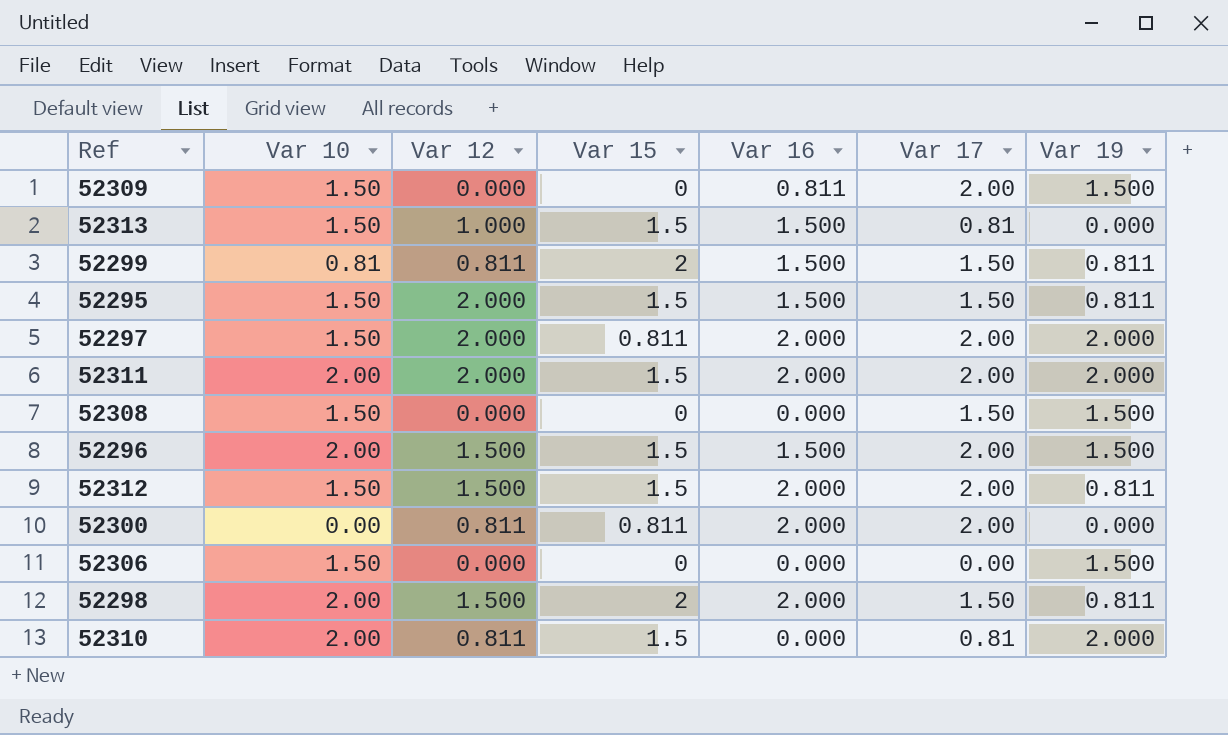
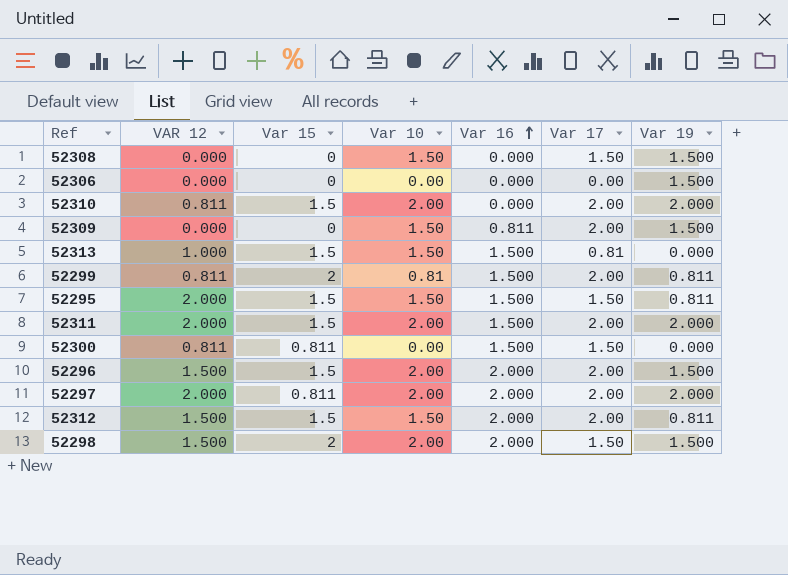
row order: none -> Var 16 ascending
column name: Var 12 -> VAR 12
column Var 10 | position: 2 -> 4
52306 | Var 10: 1.50 -> 0.00
52310 | Var 17: 0.81 -> 2.00
52299 | Var 17: 1.50 -> 2.00
52311 | Var 16: 2.000 -> 1.500
52300 | Var 16: 2.000 -> 1.500
52300 | Var 17: 2.00 -> 1.50
52296 | Var 16: 1.500 -> 2.000
52297 | Var 10: 1.50 -> 2.00
52298 | Var 19: 0.811 -> 1.500

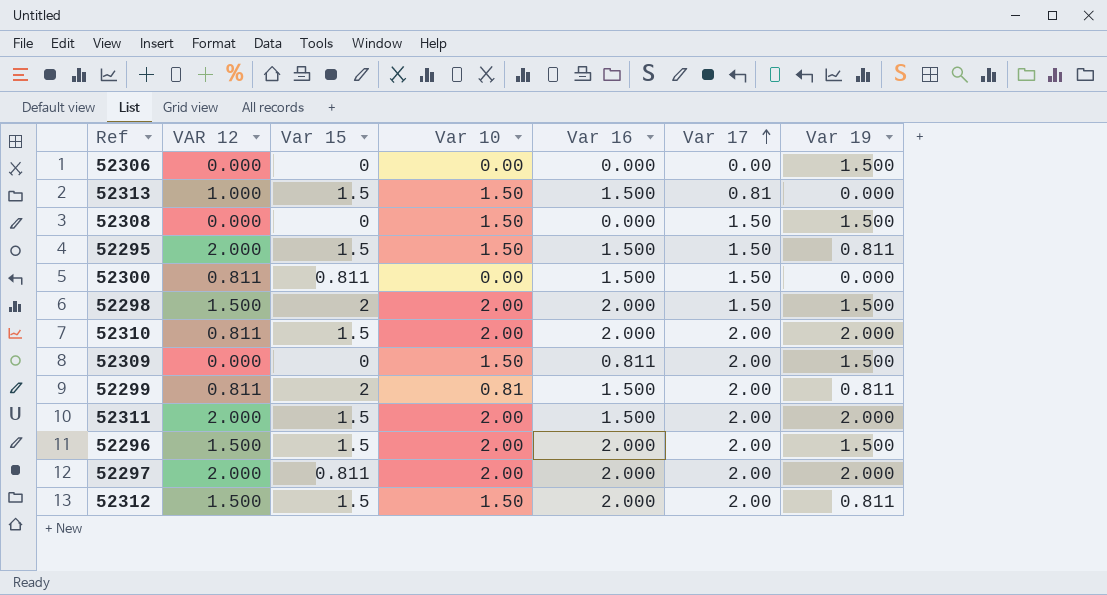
row order: Var 16 ascending -> Var 17 ascending
52310 | Var 16: 0.000 -> 2.000

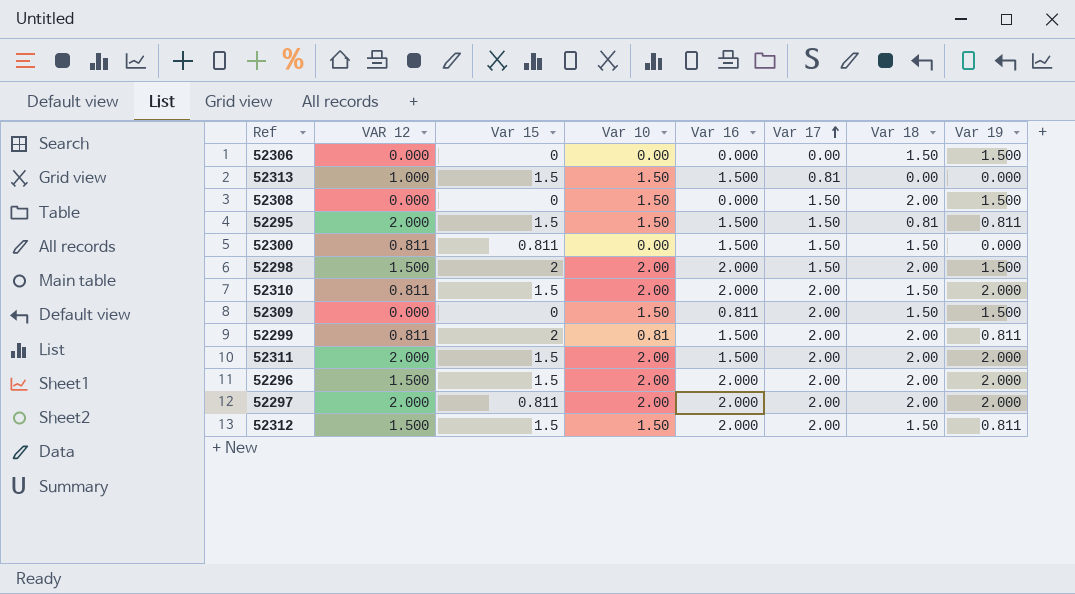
column Var 18 | position: none -> 7
52296 | Var 19: 1.500 -> 2.000

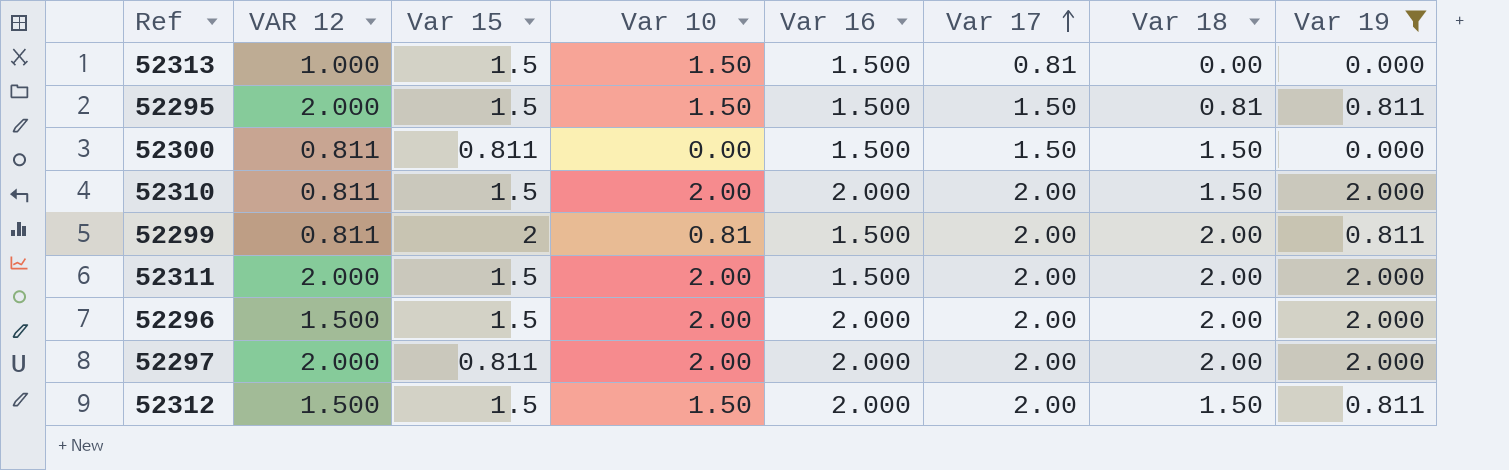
filter: none -> Var 19 != 1.500

